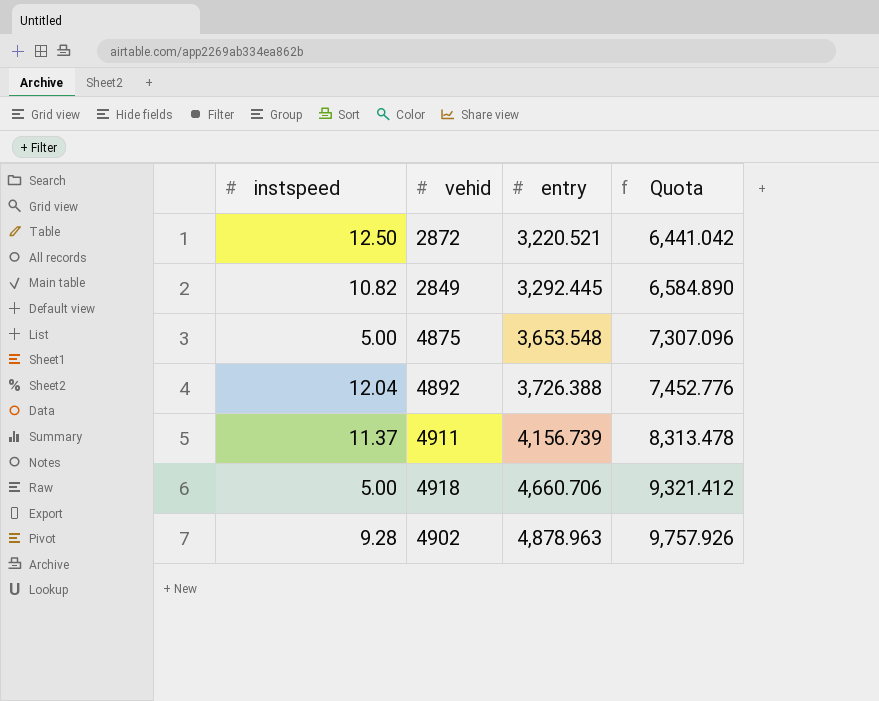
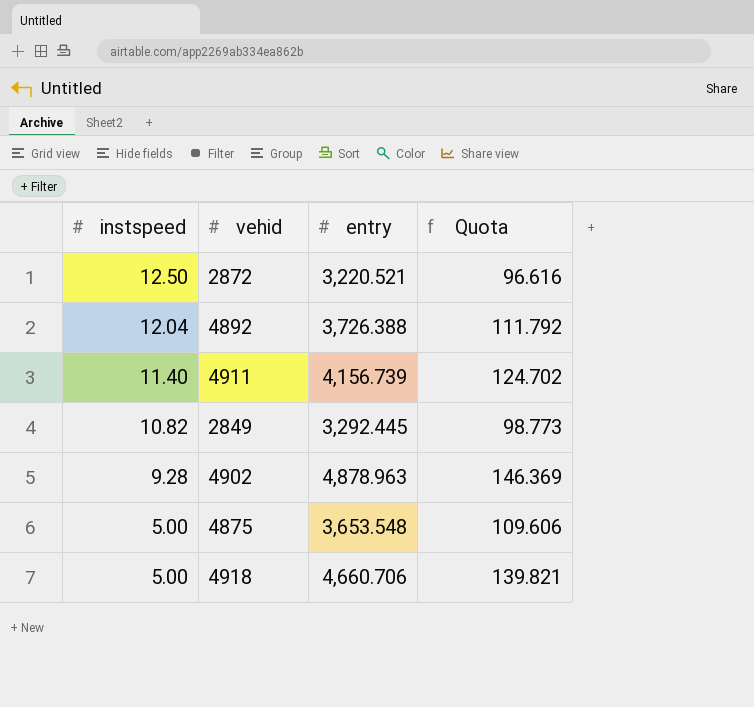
row order: entry ascending -> instspeed descending
column Quota | formula: [entry] * 2 -> [entry] * 0.03
4911 | instspeed: 11.37 -> 11.40

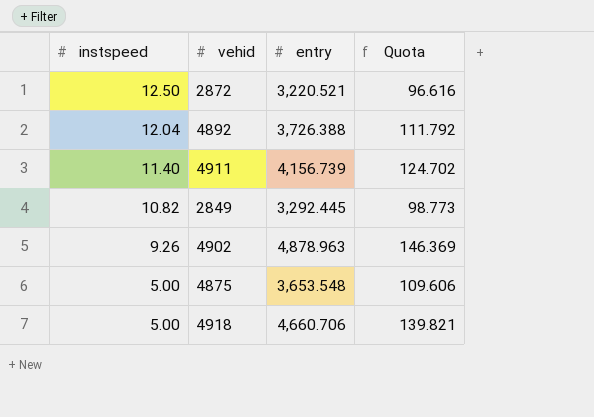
4902 | instspeed: 9.28 -> 9.26

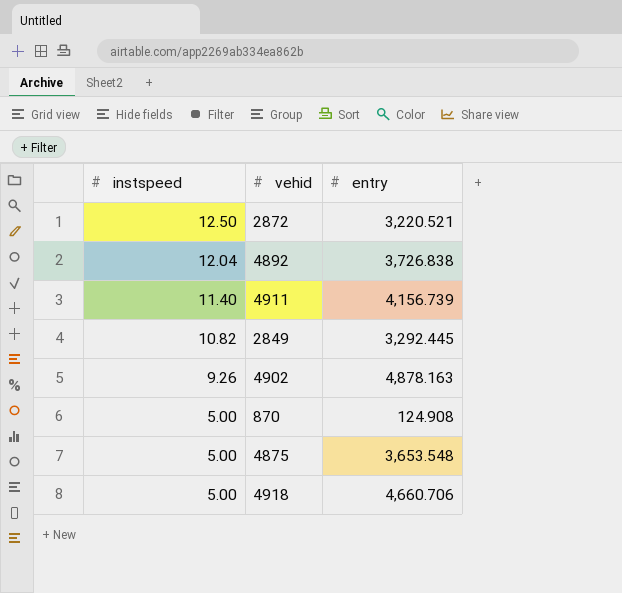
column Quota | formula: [entry] * 0.03 -> none
4892 | entry: 3,726.388 -> 3,726.838
4902 | entry: 4,878.963 -> 4,878.163
row 870: none -> 5.00 | 124.908

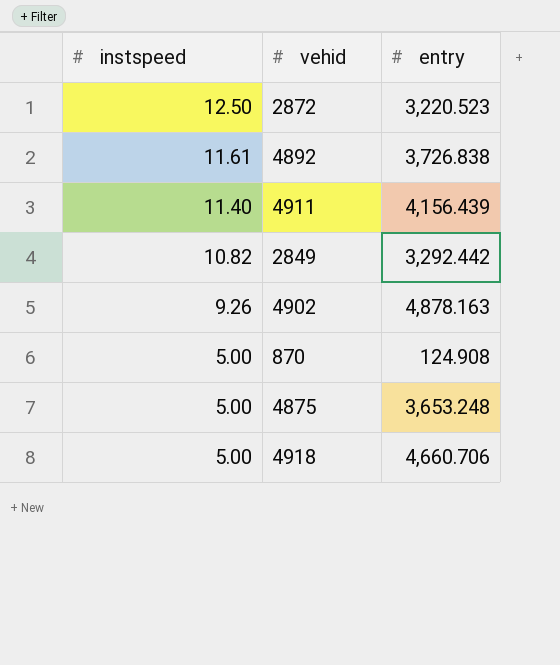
2872 | entry: 3,220.521 -> 3,220.523
4892 | instspeed: 12.04 -> 11.61
4911 | entry: 4,156.739 -> 4,156.439
2849 | entry: 3,292.445 -> 3,292.442
4875 | entry: 3,653.548 -> 3,653.248

